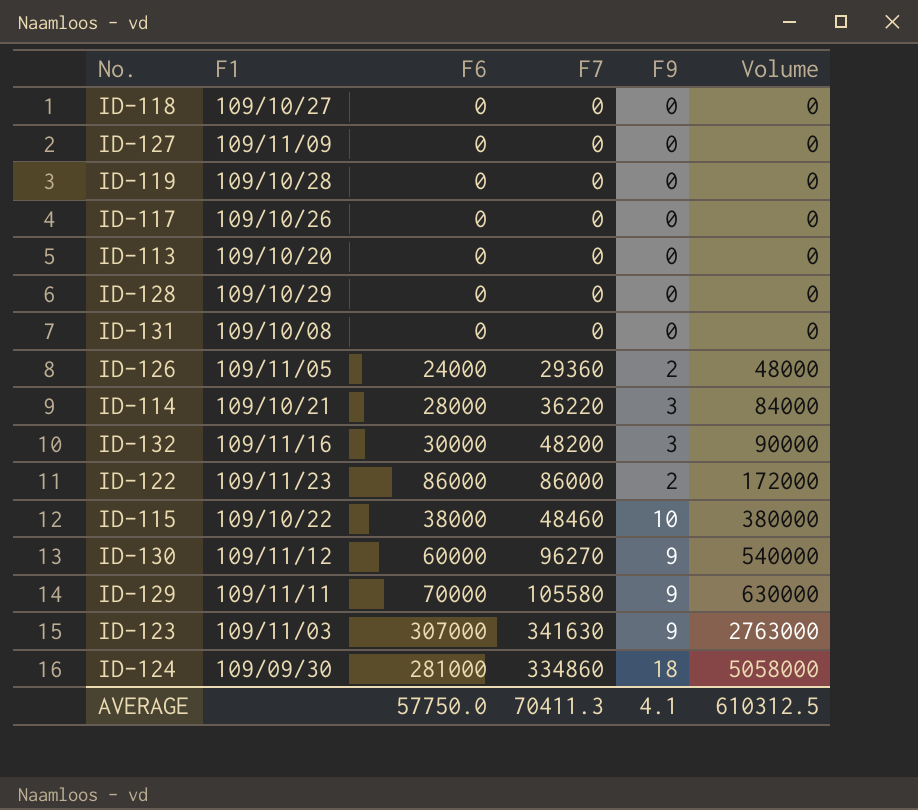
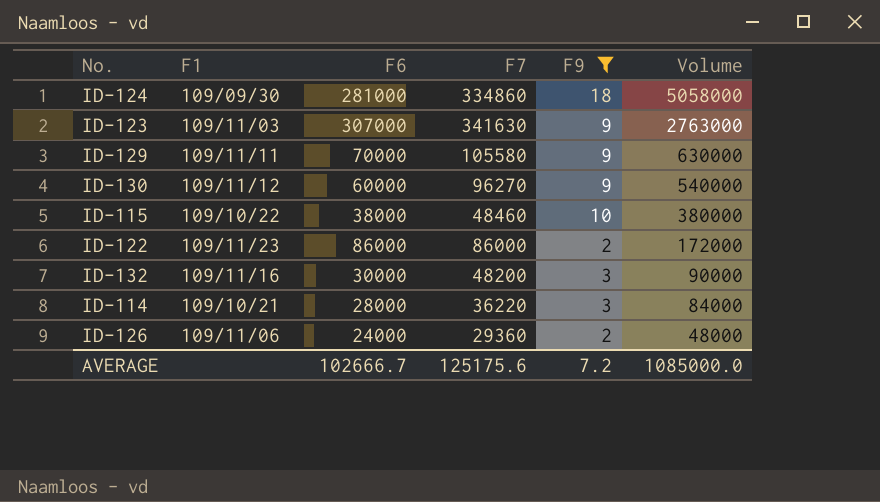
filter: none -> F9 != 0
row order: Volume ascending -> Volume descending
ID-126 | F1: 109/11/05 -> 109/11/06
AVERAGE | F6: 57750.0 -> 102666.7
AVERAGE | F7: 70411.3 -> 125175.6
AVERAGE | F9: 4.1 -> 7.2
AVERAGE | Volume: 610312.5 -> 1085000.0

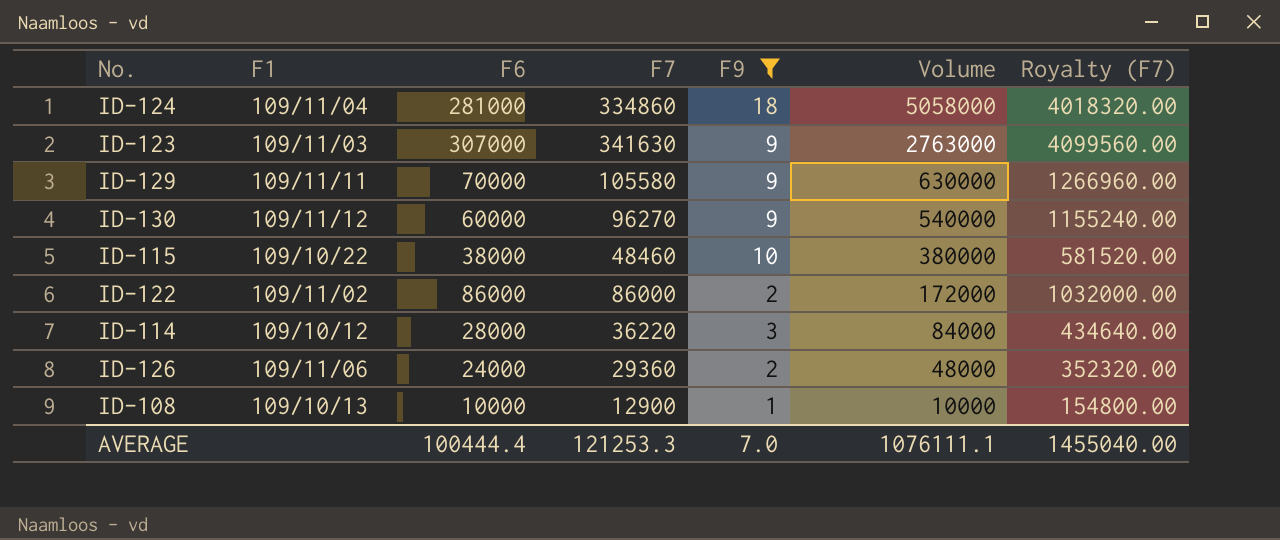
column Royalty (F7) | formula: none -> [F7] * 12
row ID-132: 109/11/16 | 30000 | 48200 | 3 | 90000 -> none
ID-124 | F1: 109/09/30 -> 109/11/04
ID-122 | F1: 109/11/23 -> 109/11/02
ID-114 | F1: 109/10/21 -> 109/10/12
row ID-108: none -> 109/10/13 | 10000 | 12900 | 1 | 10000 | 154800.00
AVERAGE | F6: 102666.7 -> 100444.4
AVERAGE | F7: 125175.6 -> 121253.3
AVERAGE | F9: 7.2 -> 7.0
AVERAGE | Volume: 1085000.0 -> 1076111.1

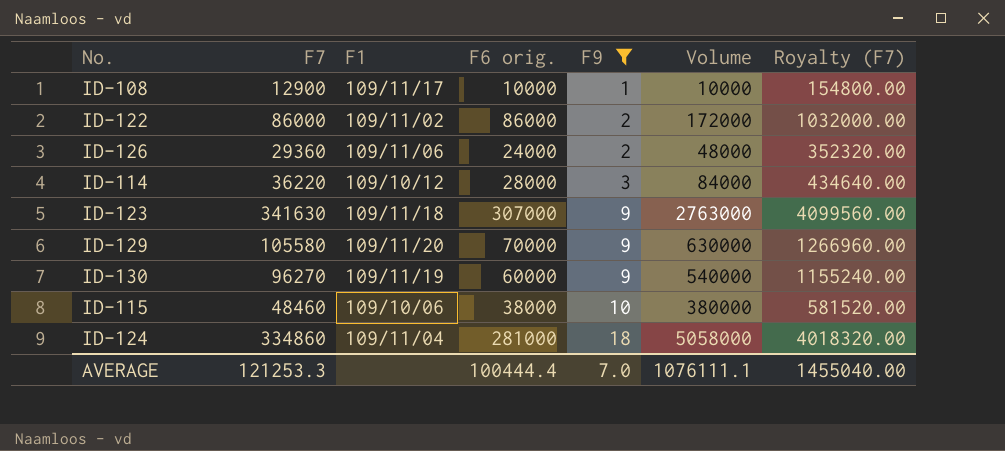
row order: Volume descending -> F9 ascending
column F7 | position: 4 -> 2
column name: F6 -> F6 orig.
ID-108 | F1: 109/10/13 -> 109/11/17
ID-123 | F1: 109/11/03 -> 109/11/18
ID-129 | F1: 109/11/11 -> 109/11/20
ID-130 | F1: 109/11/12 -> 109/11/19
ID-115 | F1: 109/10/22 -> 109/10/06

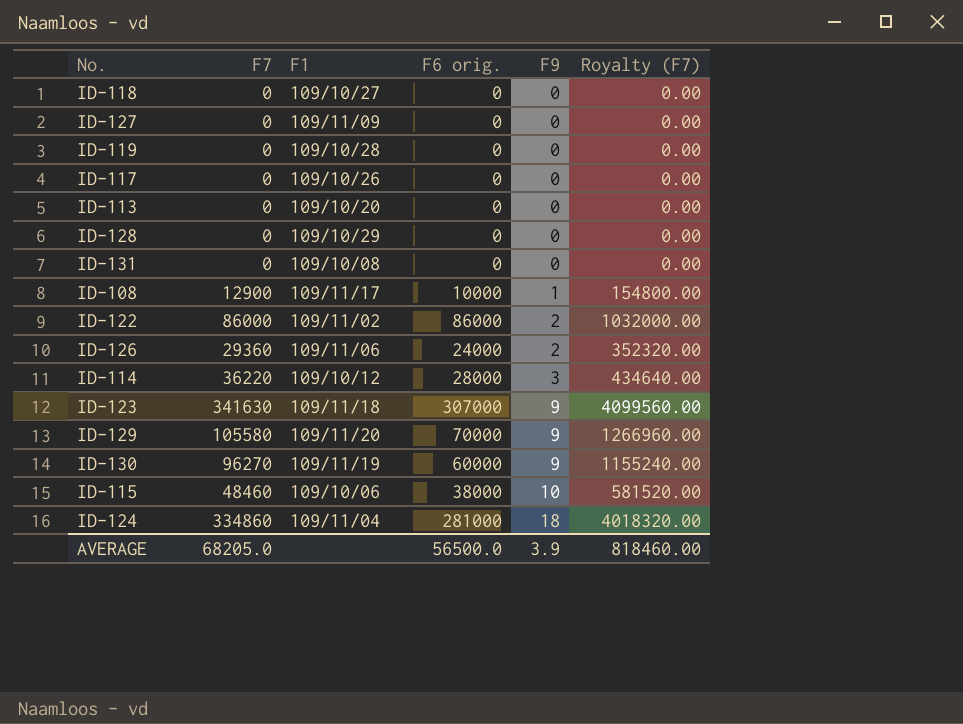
filter: F9 != 0 -> none
column Volume | formula: [F6 orig.] * [F9] -> none
AVERAGE | F7: 121253.3 -> 68205.0
AVERAGE | F6 orig.: 100444.4 -> 56500.0
AVERAGE | F9: 7.0 -> 3.9
AVERAGE | Royalty (F7): 1455040.00 -> 818460.00

